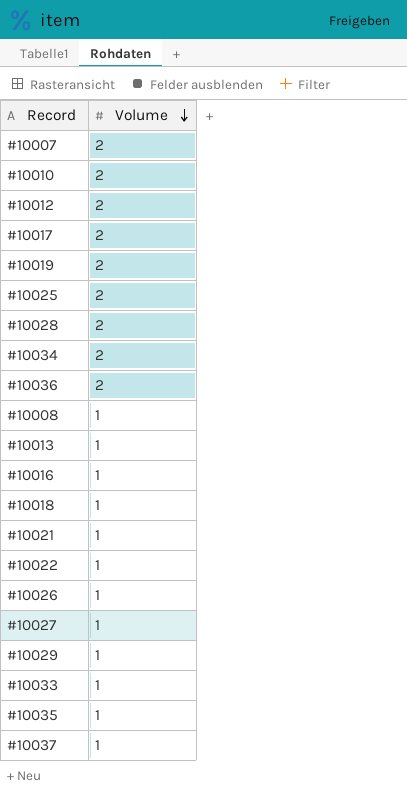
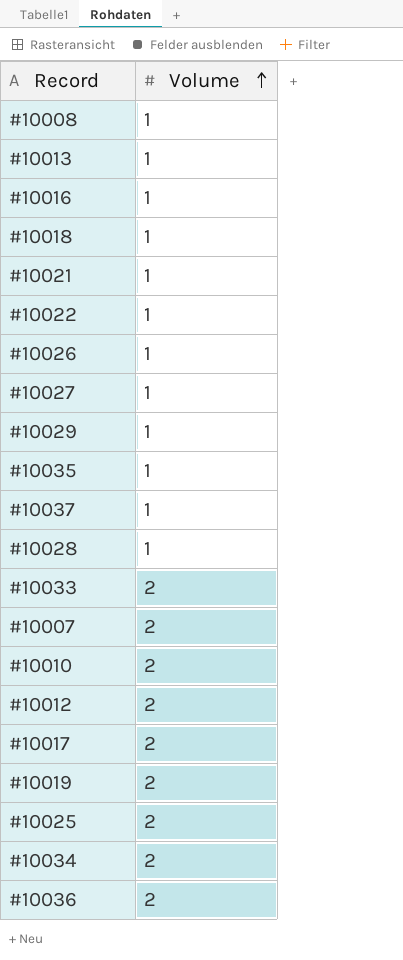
row order: Volume descending -> Volume ascending
#10028 | Volume: 2 -> 1
#10033 | Volume: 1 -> 2

